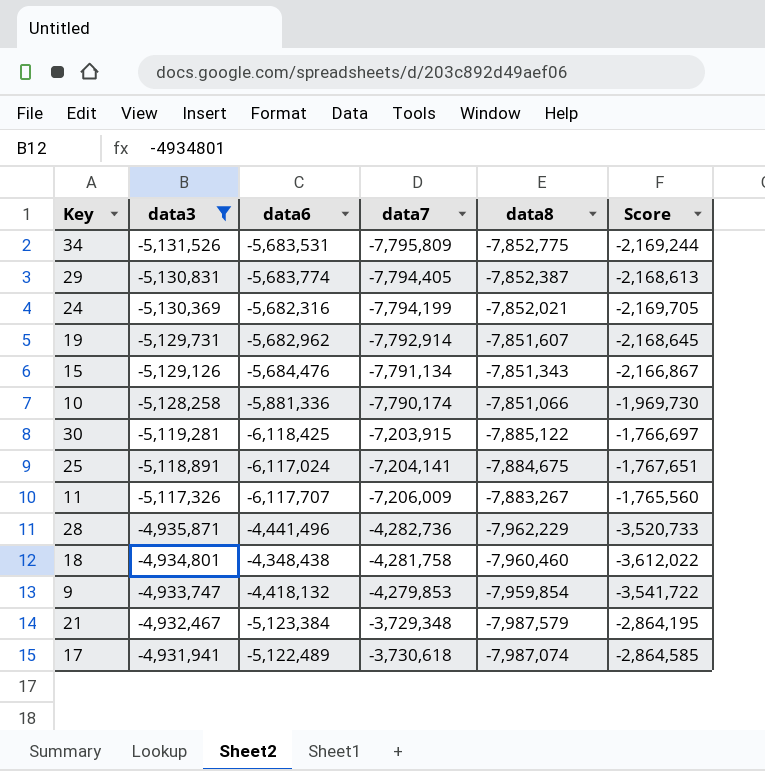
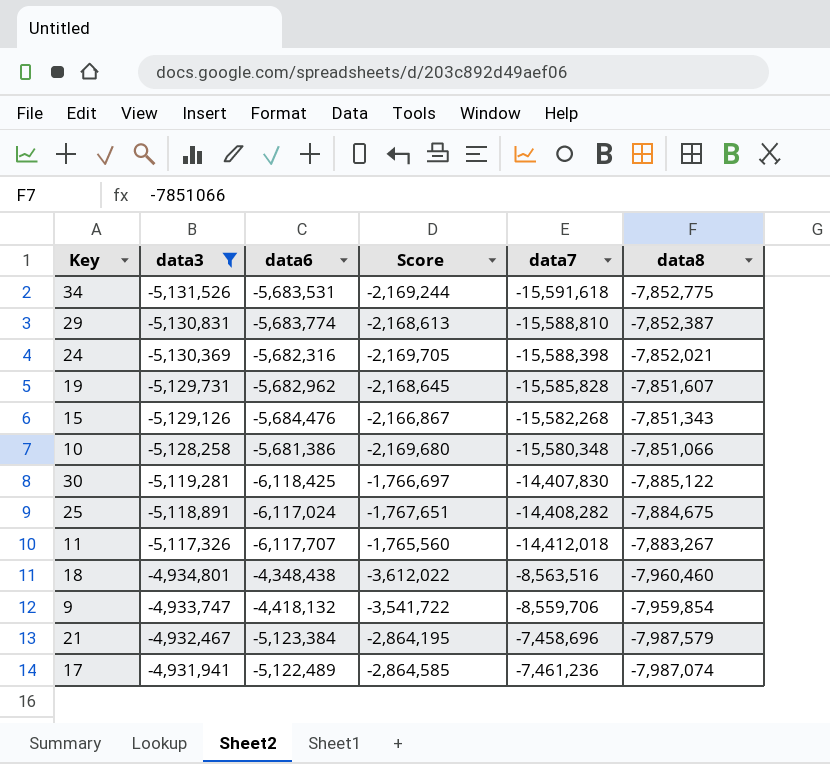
column Score | position: 6 -> 4
row 28: -4,935,871 | -4,441,496 | -4,282,736 | -7,962,229 | -3,520,733 -> none
34 | data7: -7,795,809 -> -15,591,618
29 | data7: -7,794,405 -> -15,588,810
24 | data7: -7,794,199 -> -15,588,398
19 | data7: -7,792,914 -> -15,585,828
15 | data7: -7,791,134 -> -15,582,268
10 | data6: -5,881,336 -> -5,681,386
10 | Score: -1,969,730 -> -2,169,680
10 | data7: -7,790,174 -> -15,580,348
30 | data7: -7,203,915 -> -14,407,830
25 | data7: -7,204,141 -> -14,408,282
11 | data7: -7,206,009 -> -14,412,018
18 | data7: -4,281,758 -> -8,563,516
9 | data7: -4,279,853 -> -8,559,706
21 | data7: -3,729,348 -> -7,458,696
17 | data7: -3,730,618 -> -7,461,236

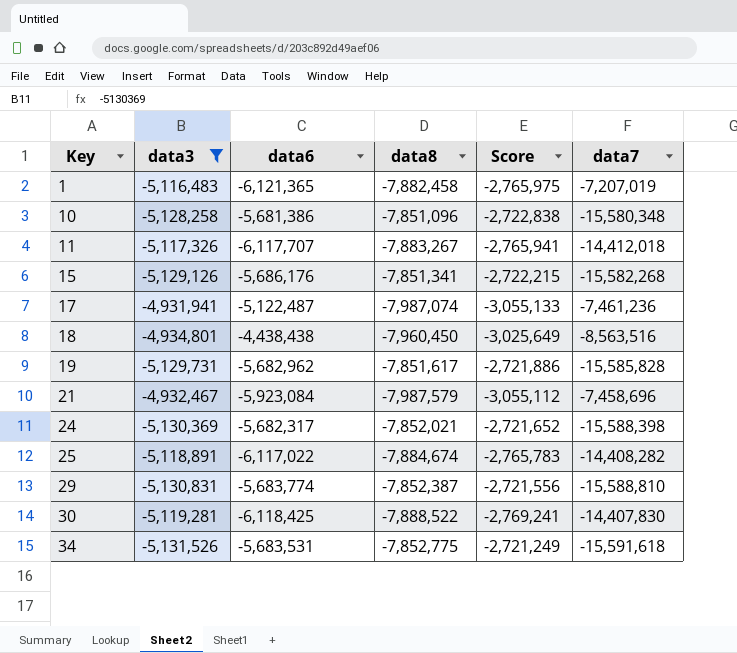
row order: data3 ascending -> Key ascending
column data8 | position: 6 -> 4
column Score | formula: [data8] - [data6] -> [data8] - [data3]
row 9: -4,933,747 | -4,418,132 | -3,541,722 | -8,559,706 | -7,959,854 -> none
row 1: none -> -5,116,483 | -6,121,365 | -7,882,458 | -2,765,975 | -7,207,019
10 | data8: -7,851,066 -> -7,851,096
15 | data6: -5,684,476 -> -5,686,176
15 | data8: -7,851,343 -> -7,851,341
17 | data6: -5,122,489 -> -5,122,487
18 | data6: -4,348,438 -> -4,438,438
18 | data8: -7,960,460 -> -7,960,450
19 | data8: -7,851,607 -> -7,851,617
21 | data6: -5,123,384 -> -5,923,084
24 | data6: -5,682,316 -> -5,682,317
25 | data6: -6,117,024 -> -6,117,022
25 | data8: -7,884,675 -> -7,884,674
30 | data8: -7,885,122 -> -7,888,522

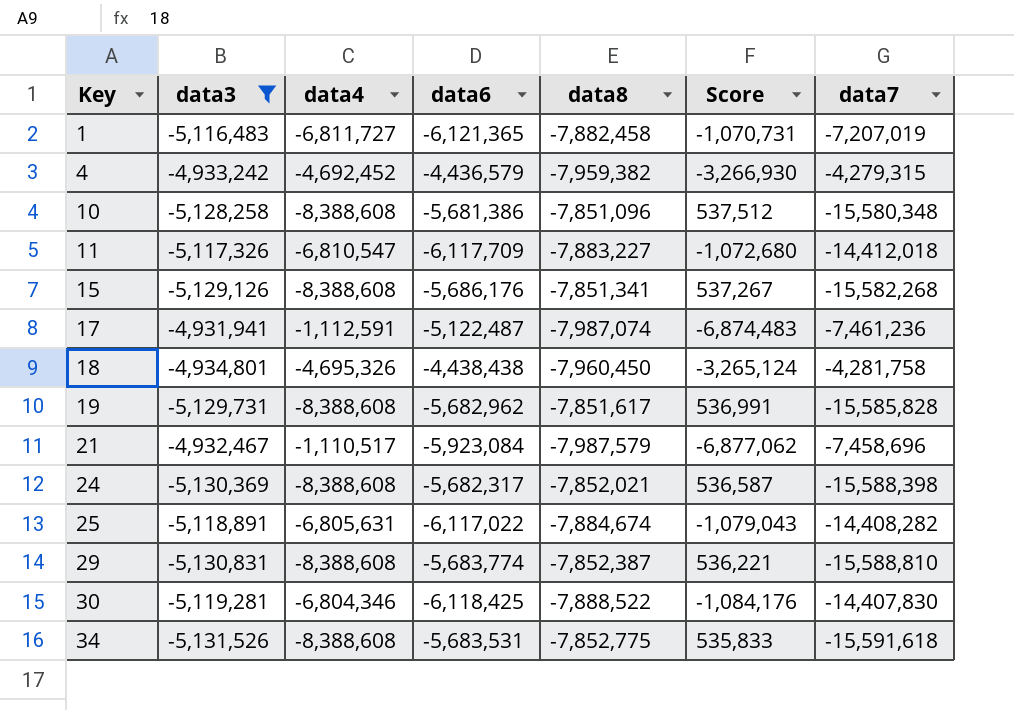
column data4 | position: none -> 3
column Score | formula: [data8] - [data3] -> [data8] - [data4]
row 4: none -> -4,933,242 | -4,692,452 | -4,436,579 | -7,959,382 | -3,266,930 | -4,279,315
11 | data6: -6,117,707 -> -6,117,709
11 | data8: -7,883,267 -> -7,883,227
18 | data7: -8,563,516 -> -4,281,758

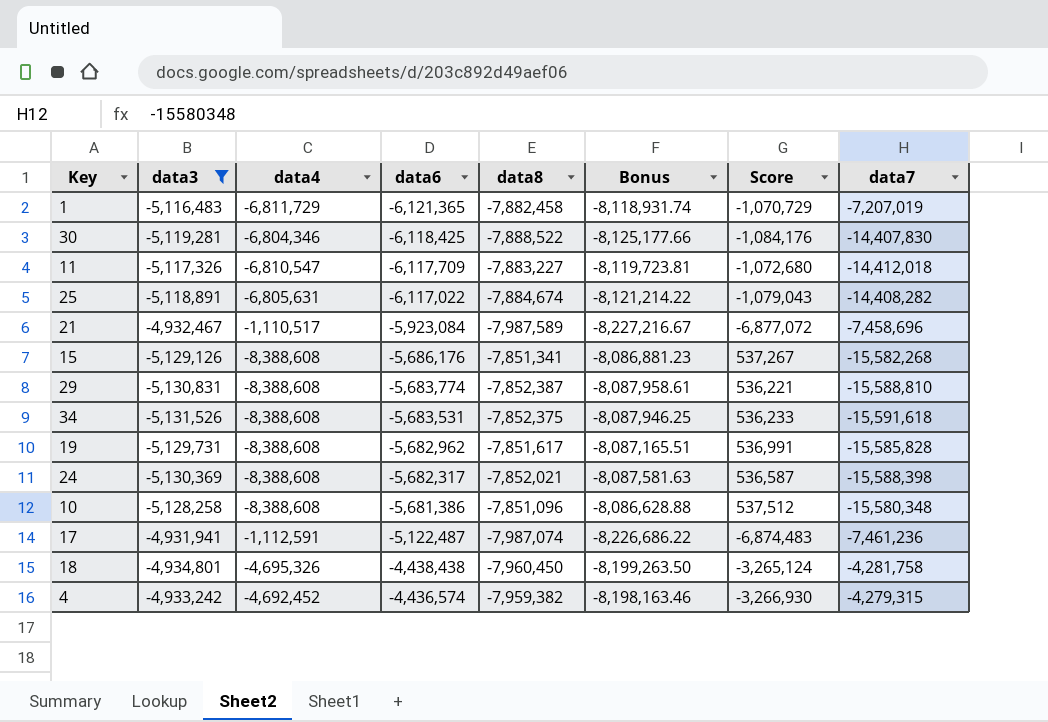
row order: Key ascending -> data6 ascending
column Bonus | formula: none -> [data8] * 1.03
1 | data4: -6,811,727 -> -6,811,729
1 | Score: -1,070,731 -> -1,070,729
21 | data8: -7,987,579 -> -7,987,589
21 | Score: -6,877,062 -> -6,877,072
34 | data8: -7,852,775 -> -7,852,375
34 | Score: 535,833 -> 536,233
4 | data6: -4,436,579 -> -4,436,574

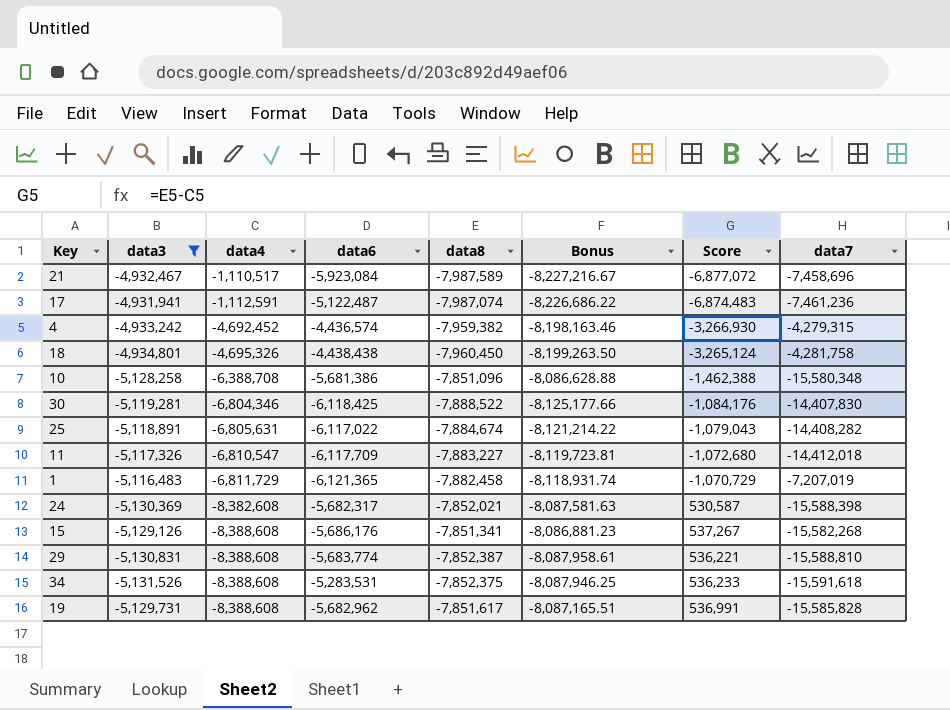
row order: data6 ascending -> data4 descending
10 | data4: -8,388,608 -> -6,388,708
10 | Score: 537,512 -> -1,462,388
24 | data4: -8,388,608 -> -8,382,608
24 | Score: 536,587 -> 530,587
34 | data6: -5,683,531 -> -5,283,531

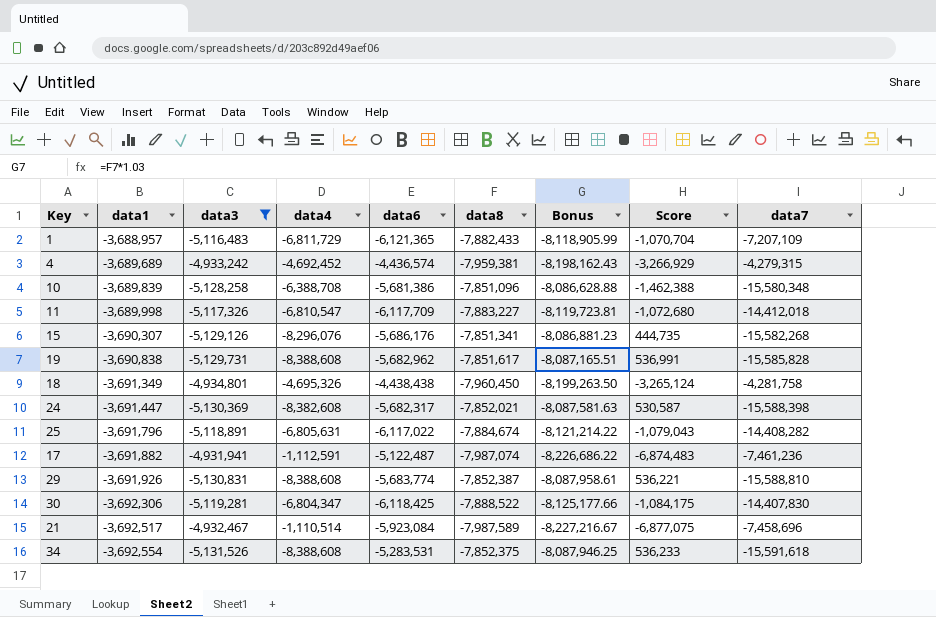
row order: data4 descending -> data1 descending
column data1 | position: none -> 2
1 | data8: -7,882,458 -> -7,882,433
1 | Bonus: -8,118,931.74 -> -8,118,905.99
1 | Score: -1,070,729 -> -1,070,704
1 | data7: -7,207,019 -> -7,207,109
4 | data8: -7,959,382 -> -7,959,381
4 | Bonus: -8,198,163.46 -> -8,198,162.43
4 | Score: -3,266,930 -> -3,266,929
15 | data4: -8,388,608 -> -8,296,076
15 | Score: 537,267 -> 444,735
30 | data4: -6,804,346 -> -6,804,347
30 | Score: -1,084,176 -> -1,084,175
21 | data4: -1,110,517 -> -1,110,514
21 | Score: -6,877,072 -> -6,877,075

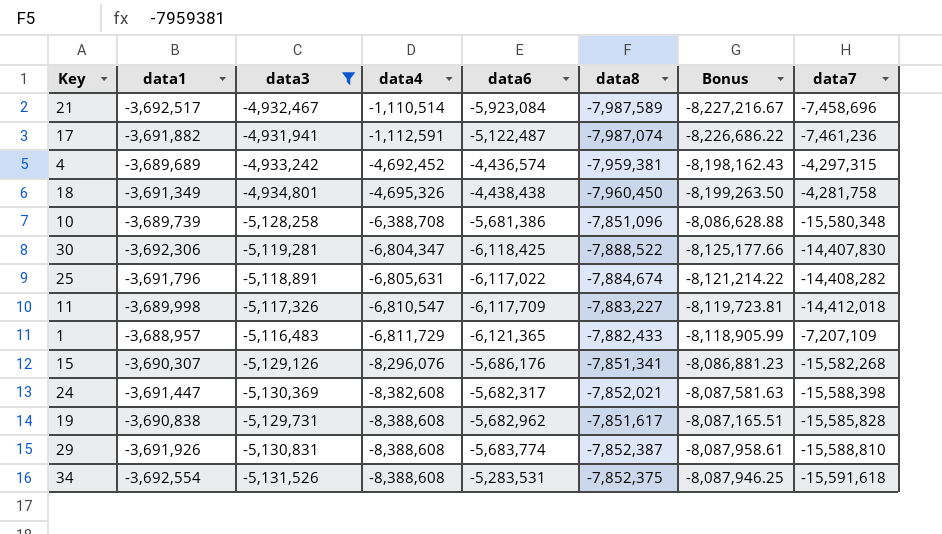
row order: data1 descending -> data4 descending
column Score | formula: [data8] - [data4] -> none
4 | data7: -4,279,315 -> -4,297,315
10 | data1: -3,689,839 -> -3,689,739

